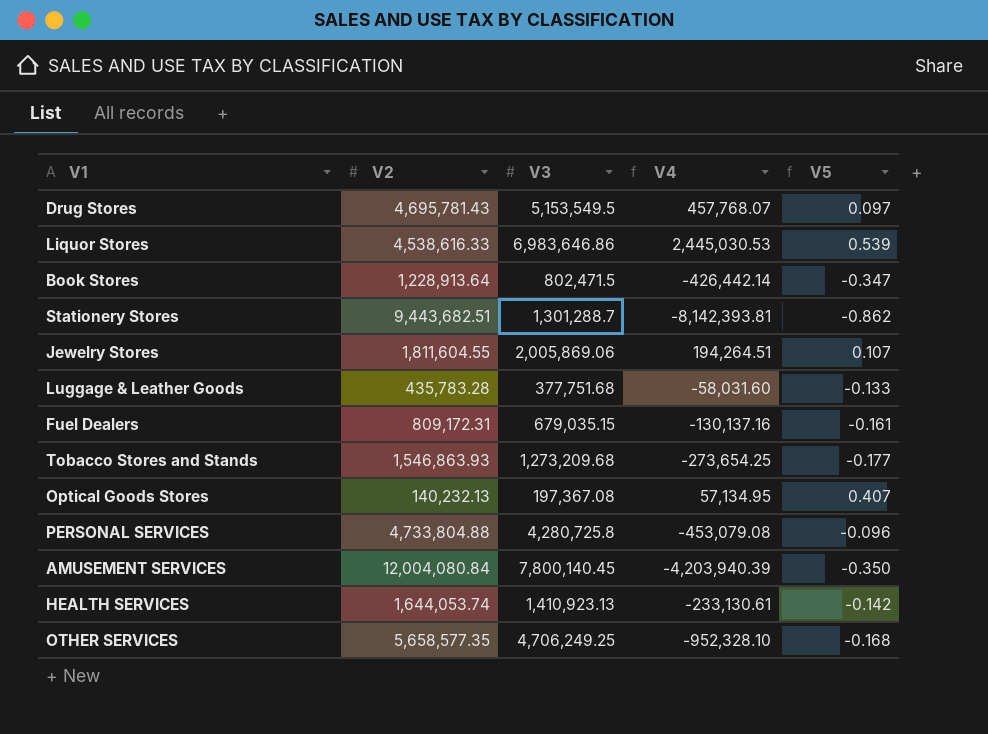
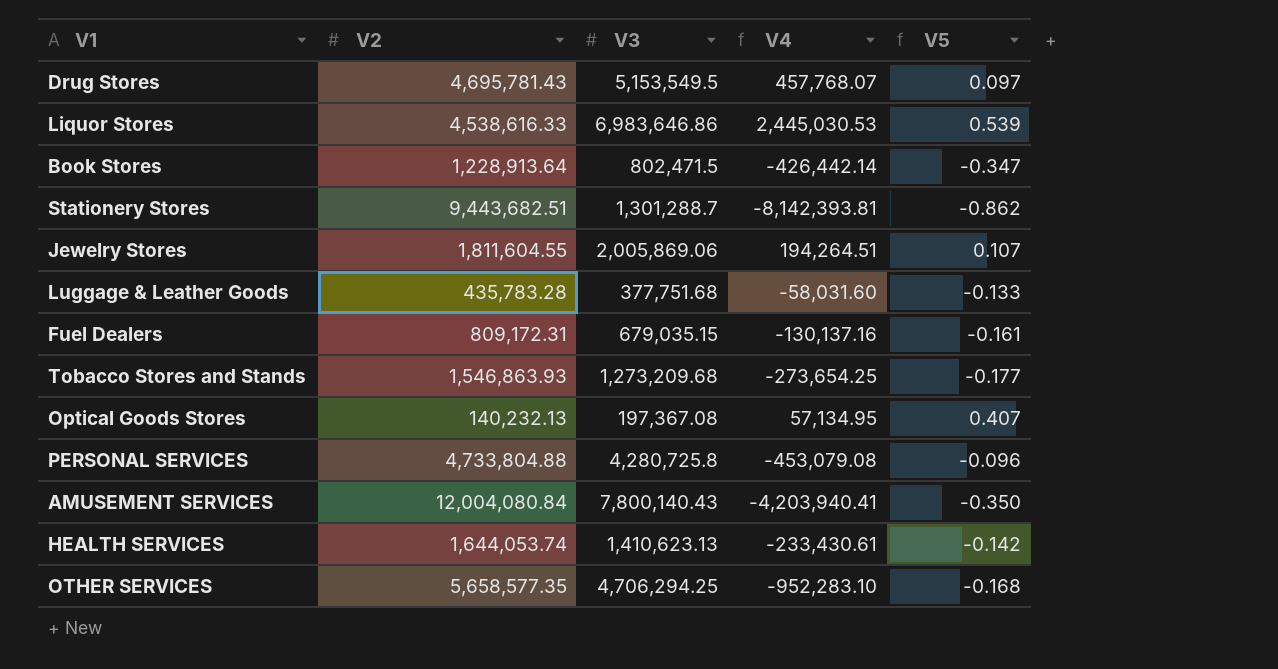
AMUSEMENT SERVICES | V3: 7,800,140.45 -> 7,800,140.43
AMUSEMENT SERVICES | V4: -4,203,940.39 -> -4,203,940.41
HEALTH SERVICES | V3: 1,410,923.13 -> 1,410,623.13
HEALTH SERVICES | V4: -233,130.61 -> -233,430.61
OTHER SERVICES | V3: 4,706,249.25 -> 4,706,294.25
OTHER SERVICES | V4: -952,328.10 -> -952,283.10

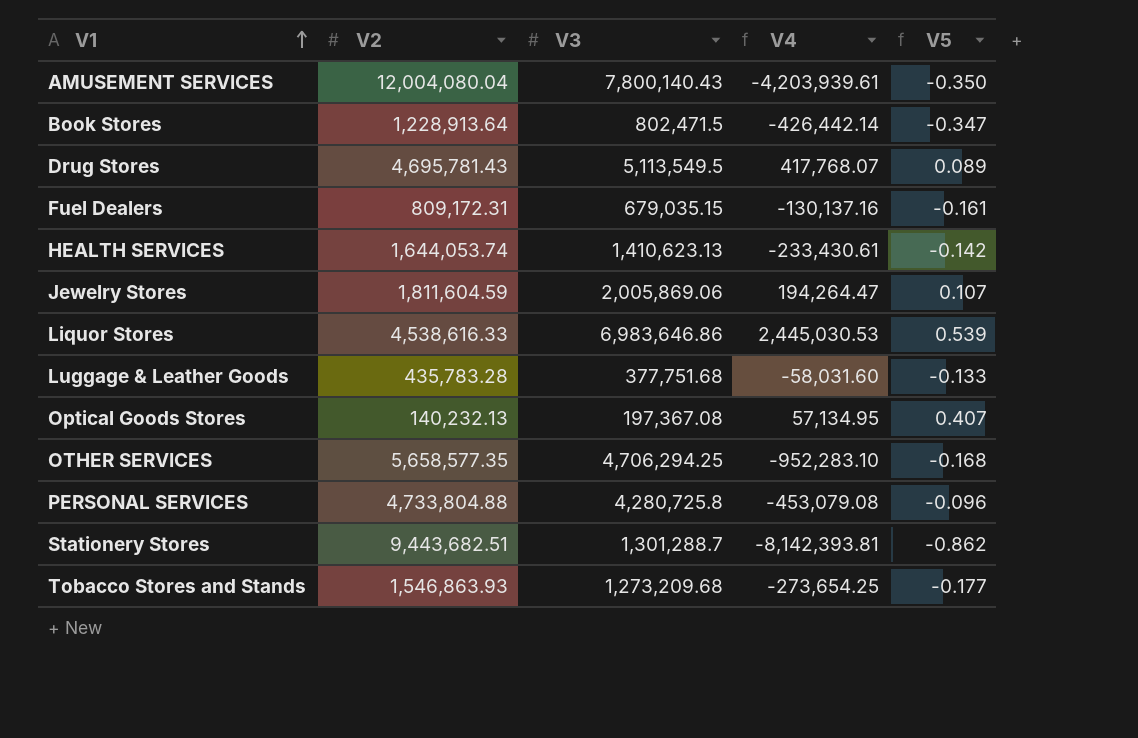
row order: none -> V1 ascending
AMUSEMENT SERVICES | V2: 12,004,080.84 -> 12,004,080.04
AMUSEMENT SERVICES | V4: -4,203,940.41 -> -4,203,939.61
Drug Stores | V3: 5,153,549.5 -> 5,113,549.5
Drug Stores | V4: 457,768.07 -> 417,768.07
Drug Stores | V5: 0.097 -> 0.089
Jewelry Stores | V2: 1,811,604.55 -> 1,811,604.59
Jewelry Stores | V4: 194,264.51 -> 194,264.47

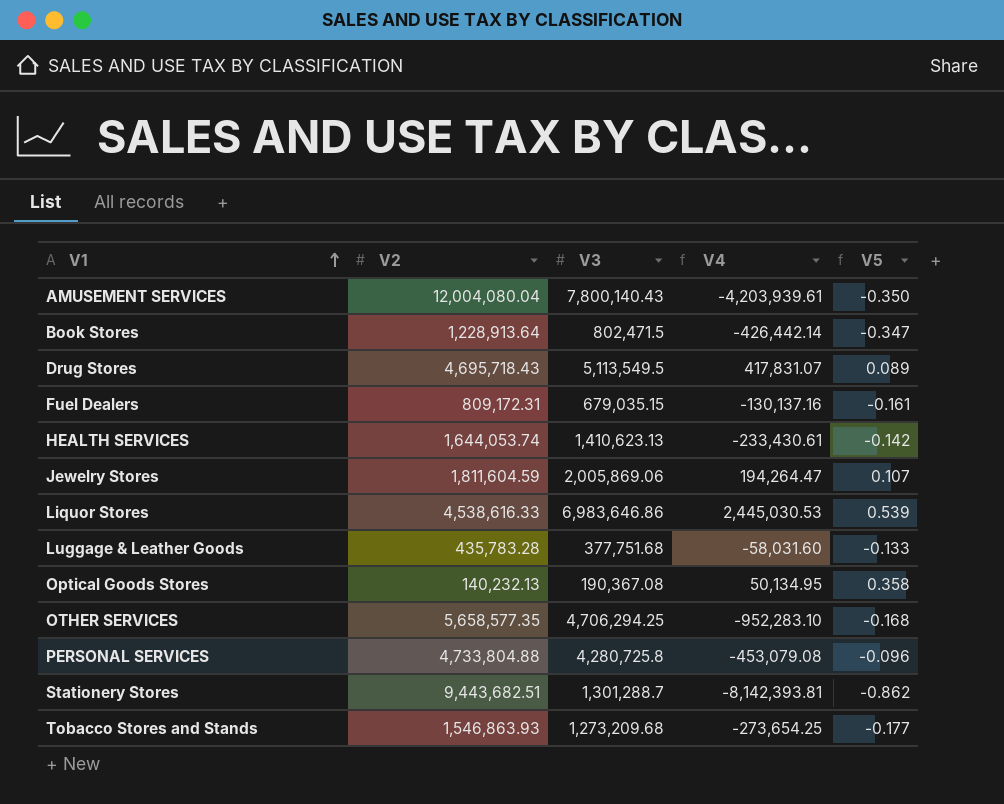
Drug Stores | V2: 4,695,781.43 -> 4,695,718.43
Drug Stores | V4: 417,768.07 -> 417,831.07
Optical Goods Stores | V3: 197,367.08 -> 190,367.08
Optical Goods Stores | V4: 57,134.95 -> 50,134.95
Optical Goods Stores | V5: 0.407 -> 0.358

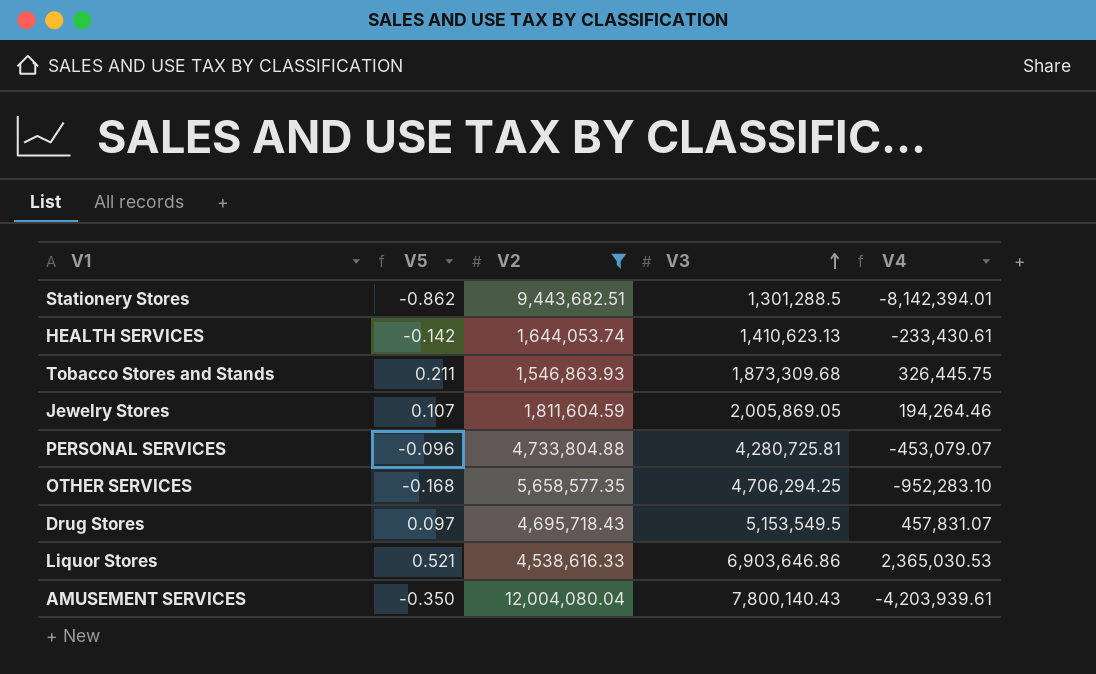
filter: none -> V2 >= 1,546,863.93
row order: V1 ascending -> V3 ascending
column V5 | position: 5 -> 2
Stationery Stores | V3: 1,301,288.7 -> 1,301,288.5
Stationery Stores | V4: -8,142,393.81 -> -8,142,394.01
Tobacco Stores and Stands | V5: -0.177 -> 0.211
Tobacco Stores and Stands | V3: 1,273,209.68 -> 1,873,309.68
Tobacco Stores and Stands | V4: -273,654.25 -> 326,445.75
Jewelry Stores | V3: 2,005,869.06 -> 2,005,869.05
Jewelry Stores | V4: 194,264.47 -> 194,264.46
PERSONAL SERVICES | V3: 4,280,725.8 -> 4,280,725.81
PERSONAL SERVICES | V4: -453,079.08 -> -453,079.07
Drug Stores | V5: 0.089 -> 0.097
Drug Stores | V3: 5,113,549.5 -> 5,153,549.5
Drug Stores | V4: 417,831.07 -> 457,831.07
Liquor Stores | V5: 0.539 -> 0.521
Liquor Stores | V3: 6,983,646.86 -> 6,903,646.86
Liquor Stores | V4: 2,445,030.53 -> 2,365,030.53

